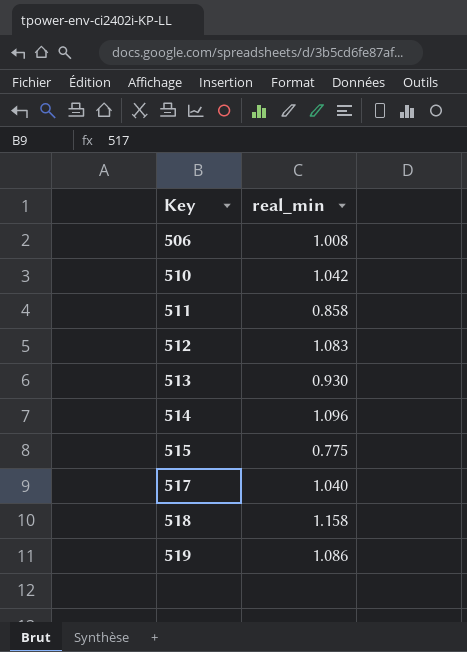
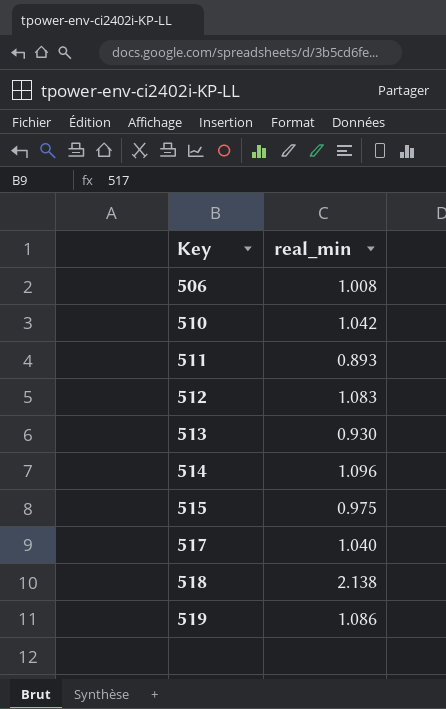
511 | real_min: 0.858 -> 0.893
515 | real_min: 0.775 -> 0.975
518 | real_min: 1.158 -> 2.138

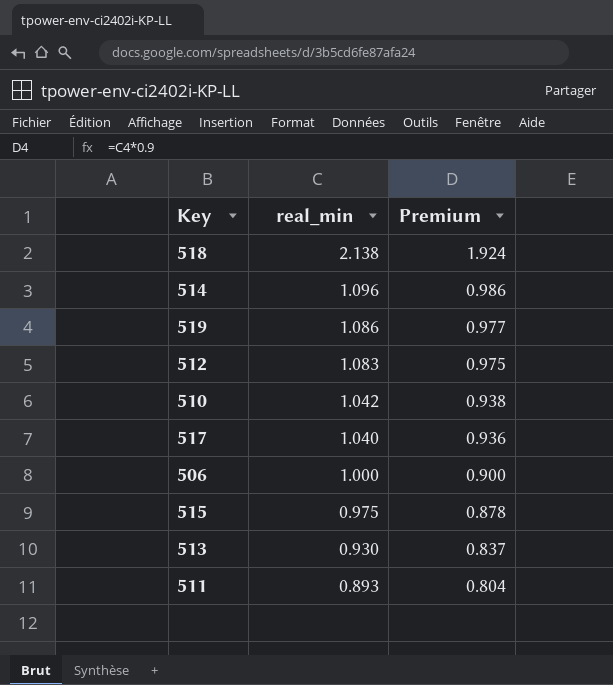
row order: Key ascending -> real_min descending
column Premium | formula: none -> [real_min] * 0.9
506 | real_min: 1.008 -> 1.000

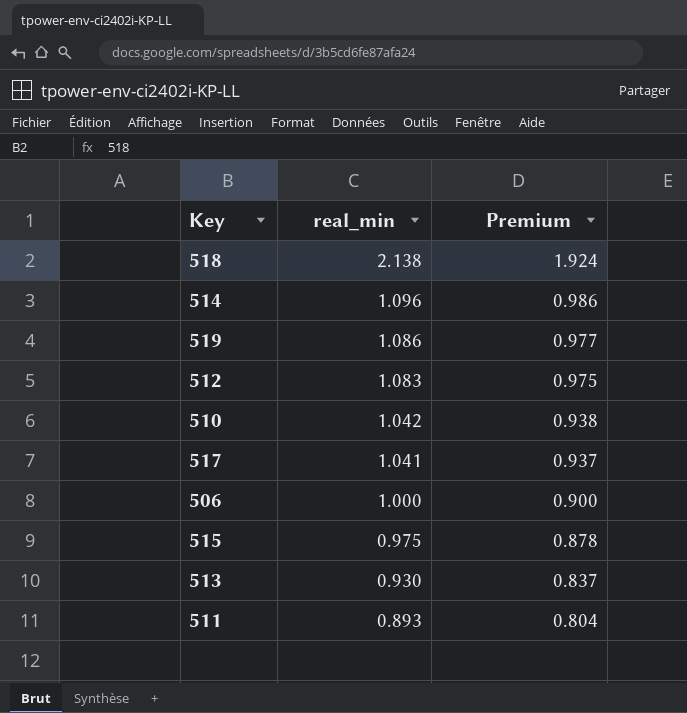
517 | real_min: 1.040 -> 1.041
517 | Premium: 0.936 -> 0.937

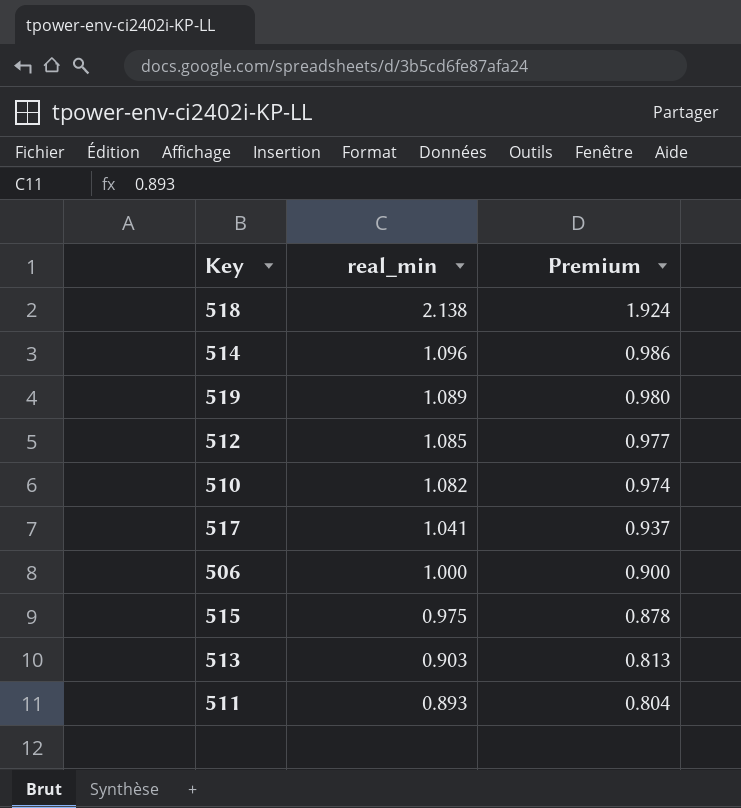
519 | real_min: 1.086 -> 1.089
519 | Premium: 0.977 -> 0.980
512 | real_min: 1.083 -> 1.085
512 | Premium: 0.975 -> 0.977
510 | real_min: 1.042 -> 1.082
510 | Premium: 0.938 -> 0.974
513 | real_min: 0.930 -> 0.903
513 | Premium: 0.837 -> 0.813

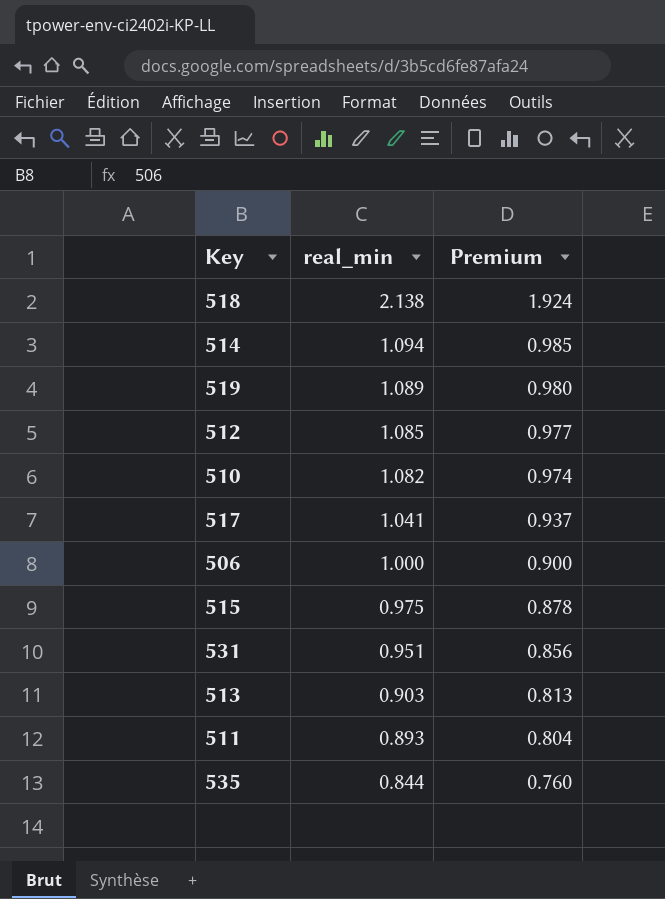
514 | real_min: 1.096 -> 1.094
514 | Premium: 0.986 -> 0.985
row 531: none -> 0.951 | 0.856
row 535: none -> 0.844 | 0.760

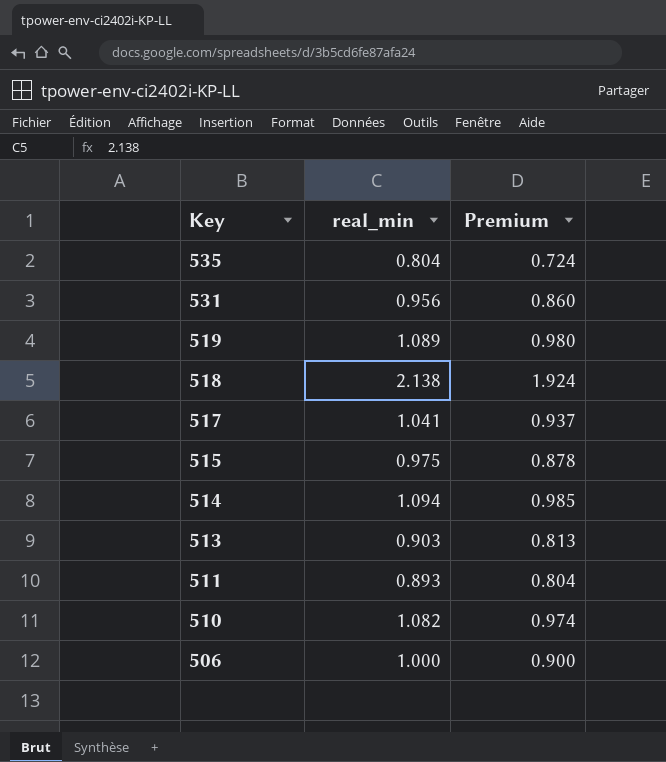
row order: real_min descending -> Key descending
row 512: 1.085 | 0.977 -> none
535 | real_min: 0.844 -> 0.804
535 | Premium: 0.760 -> 0.724
531 | real_min: 0.951 -> 0.956
531 | Premium: 0.856 -> 0.860

